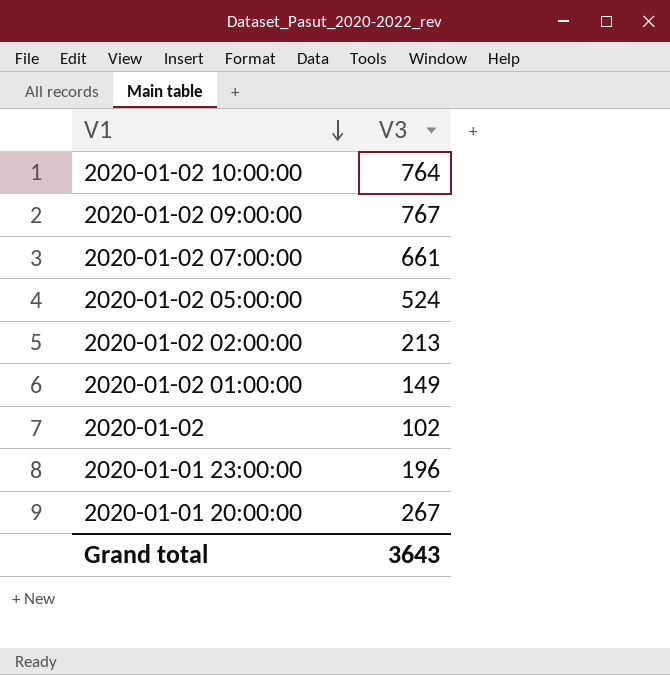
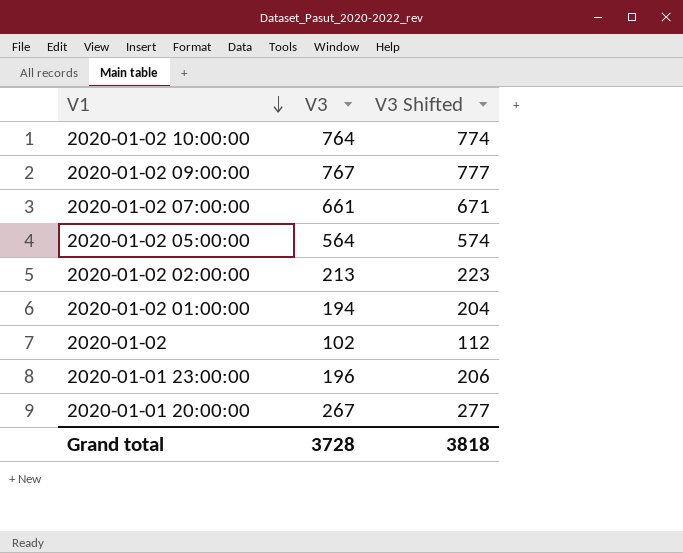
column V3 Shifted | formula: none -> [V3] + 10
2020-01-02 05:00:00 | V3: 524 -> 564
2020-01-02 01:00:00 | V3: 149 -> 194
Grand total | V3: 3643 -> 3728

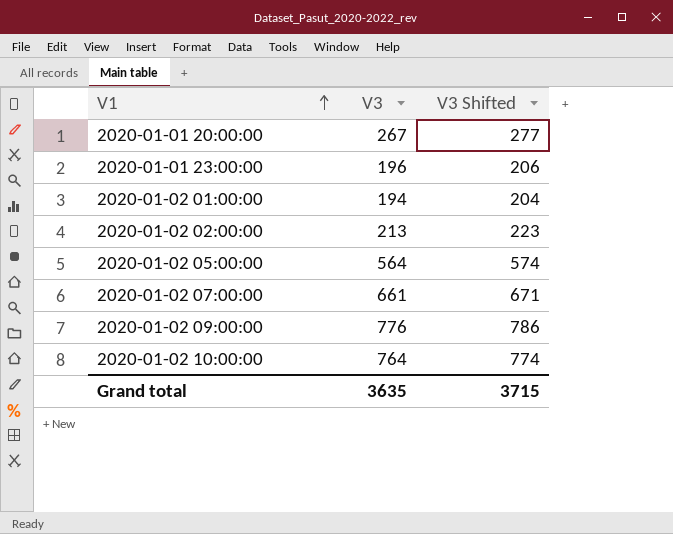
row order: V1 descending -> V1 ascending
row 2020-01-02: 102 | 112 -> none
2020-01-02 09:00:00 | V3: 767 -> 776
2020-01-02 09:00:00 | V3 Shifted: 777 -> 786
Grand total | V3: 3728 -> 3635
Grand total | V3 Shifted: 3818 -> 3715

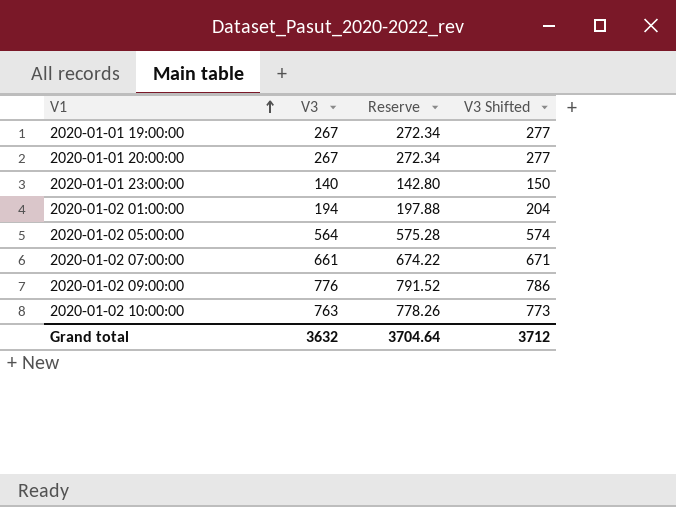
column Reserve | formula: none -> [V3] * 1.02
row 2020-01-02 02:00:00: 213 | 223 -> none
row 2020-01-01 19:00:00: none -> 267 | 272.34 | 277
2020-01-01 23:00:00 | V3: 196 -> 140
2020-01-01 23:00:00 | V3 Shifted: 206 -> 150
2020-01-02 10:00:00 | V3: 764 -> 763
2020-01-02 10:00:00 | V3 Shifted: 774 -> 773
Grand total | V3: 3635 -> 3632
Grand total | V3 Shifted: 3715 -> 3712

